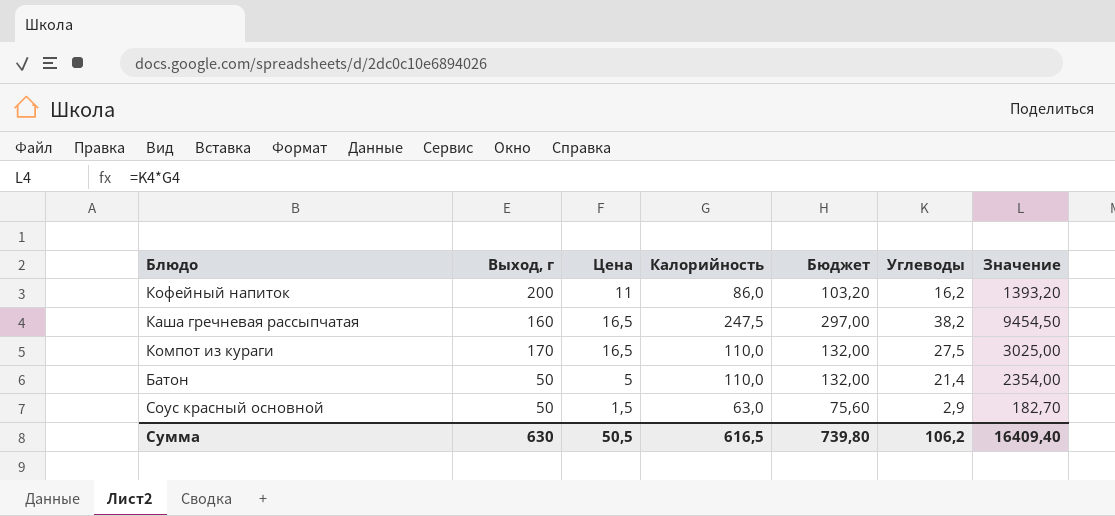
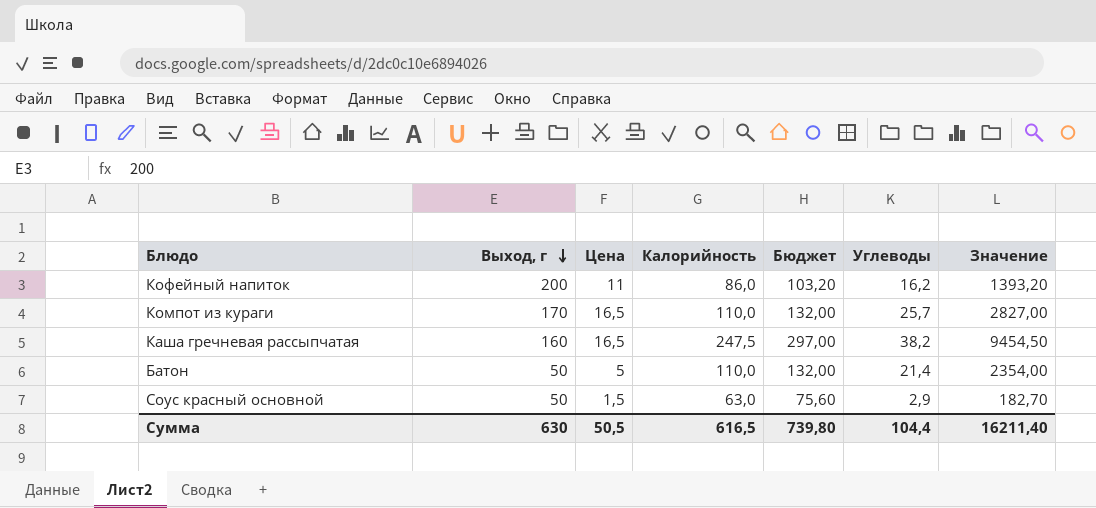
row order: none -> Выход, г descending
Компот из кураги | Углеводы: 27,5 -> 25,7
Компот из кураги | Значение: 3025,00 -> 2827,00
Сумма | Углеводы: 106,2 -> 104,4
Сумма | Значение: 16409,40 -> 16211,40

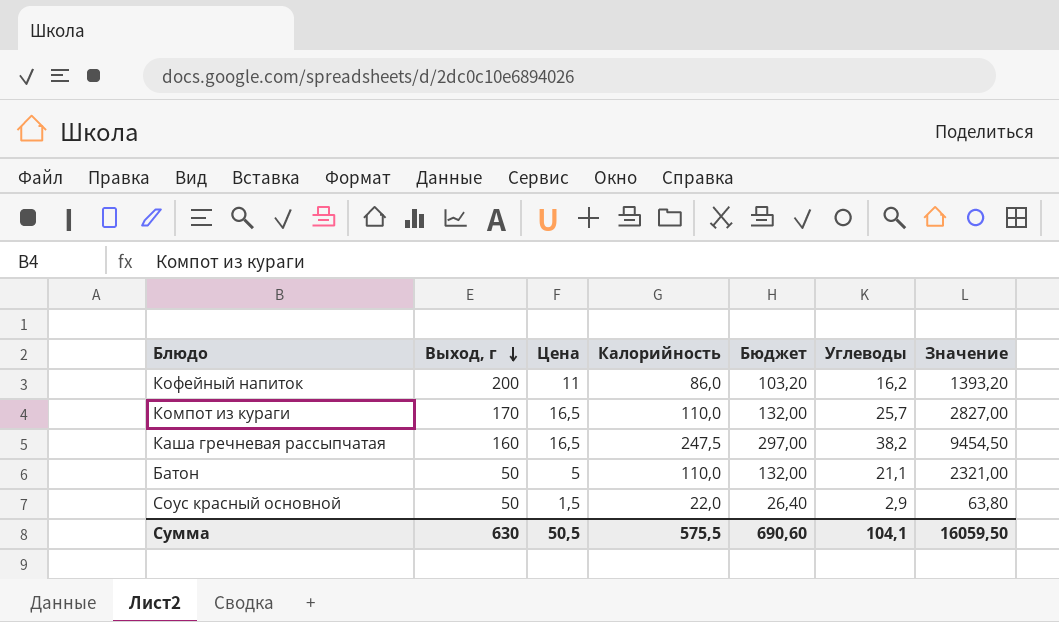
Батон | Углеводы: 21,4 -> 21,1
Батон | Значение: 2354,00 -> 2321,00
Соус красный основной | Калорийность: 63,0 -> 22,0
Соус красный основной | Бюджет: 75,60 -> 26,40
Соус красный основной | Значение: 182,70 -> 63,80
Сумма | Калорийность: 616,5 -> 575,5
Сумма | Бюджет: 739,80 -> 690,60
Сумма | Углеводы: 104,4 -> 104,1
Сумма | Значение: 16211,40 -> 16059,50

